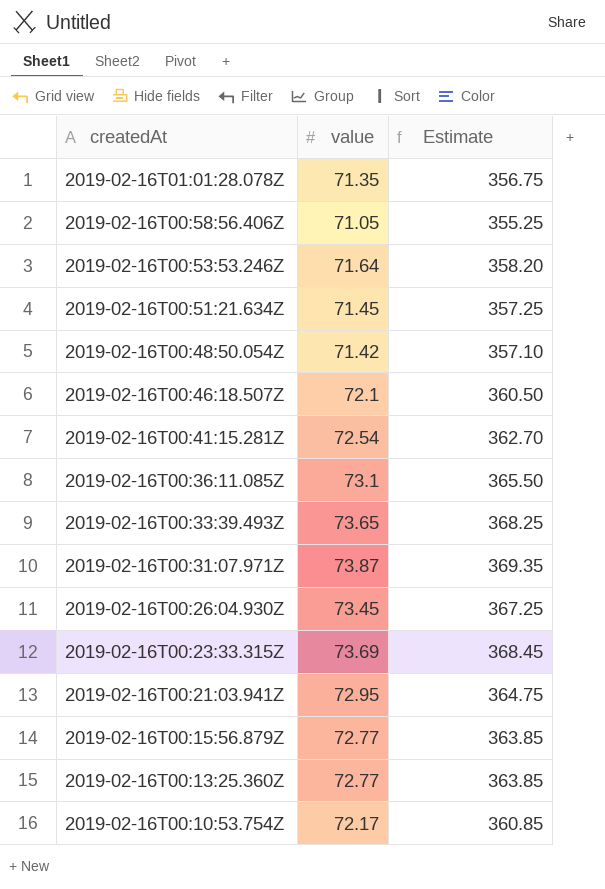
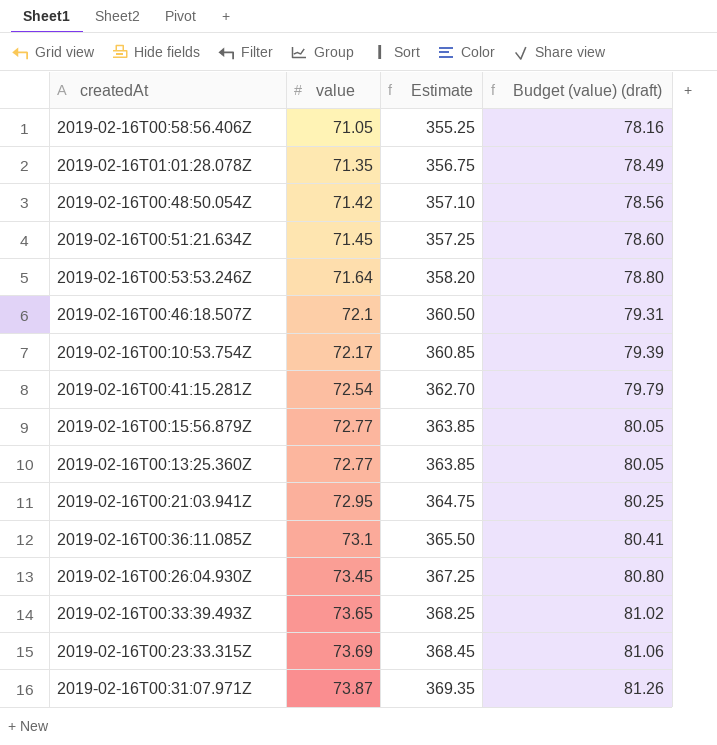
row order: createdAt descending -> value ascending
column Budget (value) (draft) | formula: none -> [value] * 1.1

